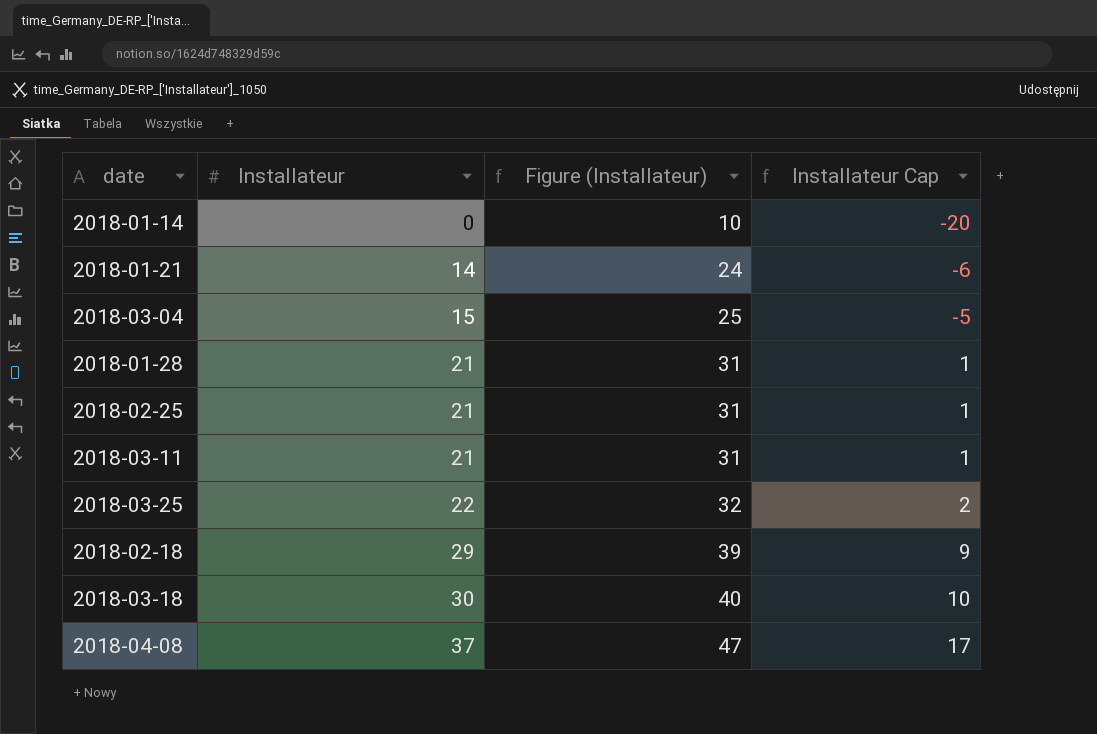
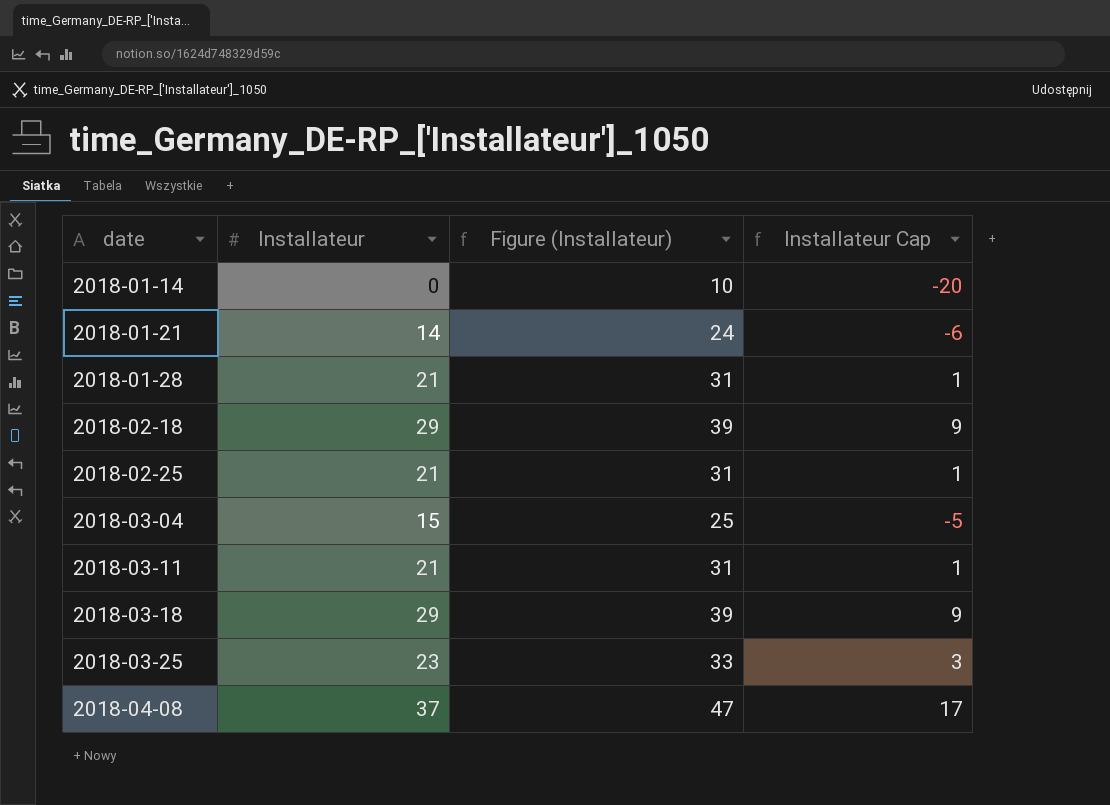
row order: Installateur ascending -> date ascending
2018-03-18 | Installateur: 30 -> 29
2018-03-18 | Figure (Installateur): 40 -> 39
2018-03-18 | Installateur Cap: 10 -> 9
2018-03-25 | Installateur: 22 -> 23
2018-03-25 | Figure (Installateur): 32 -> 33
2018-03-25 | Installateur Cap: 2 -> 3

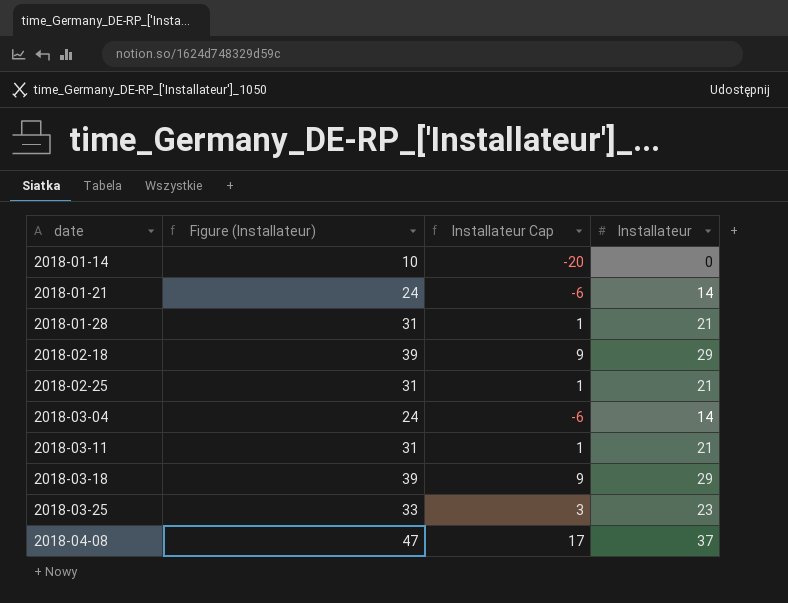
column Installateur | position: 2 -> 4
2018-03-04 | Figure (Installateur): 25 -> 24
2018-03-04 | Installateur Cap: -5 -> -6
2018-03-04 | Installateur: 15 -> 14

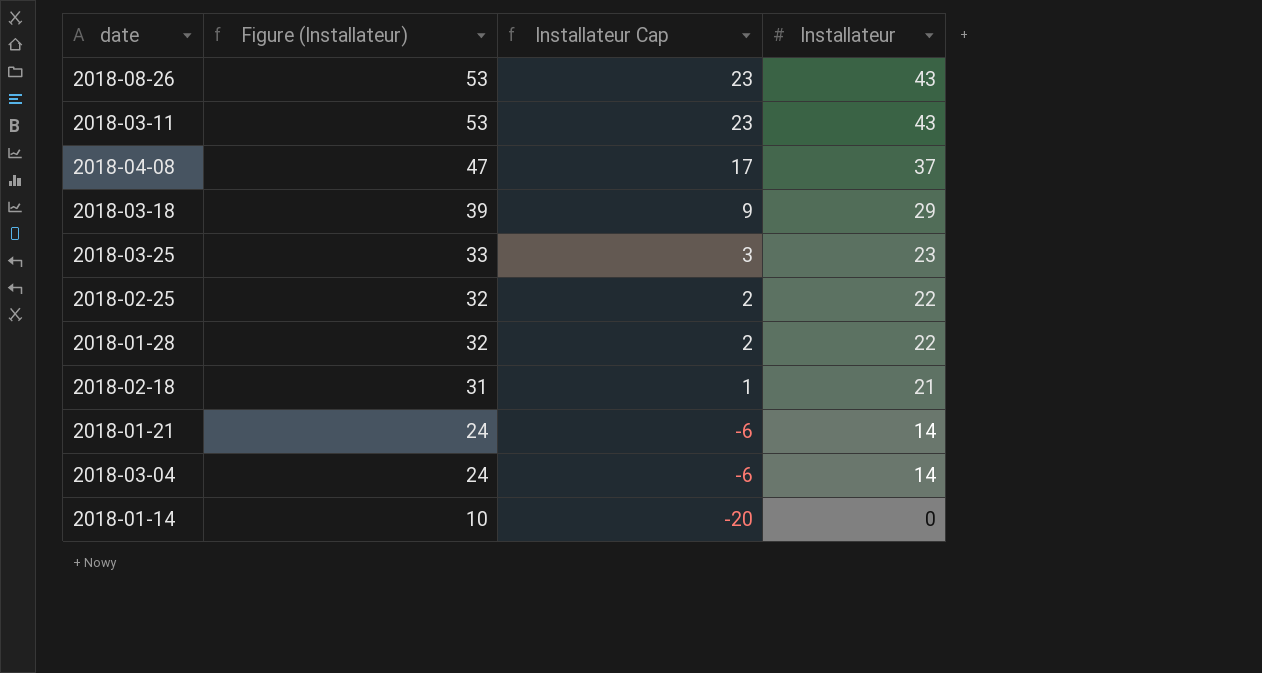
row order: date ascending -> Figure (Installateur) descending
row 2018-08-26: none -> 53 | 23 | 43
2018-03-11 | Figure (Installateur): 31 -> 53
2018-03-11 | Installateur Cap: 1 -> 23
2018-03-11 | Installateur: 21 -> 43
2018-02-25 | Figure (Installateur): 31 -> 32
2018-02-25 | Installateur Cap: 1 -> 2
2018-02-25 | Installateur: 21 -> 22
2018-01-28 | Figure (Installateur): 31 -> 32
2018-01-28 | Installateur Cap: 1 -> 2
2018-01-28 | Installateur: 21 -> 22
2018-02-18 | Figure (Installateur): 39 -> 31
2018-02-18 | Installateur Cap: 9 -> 1
2018-02-18 | Installateur: 29 -> 21

